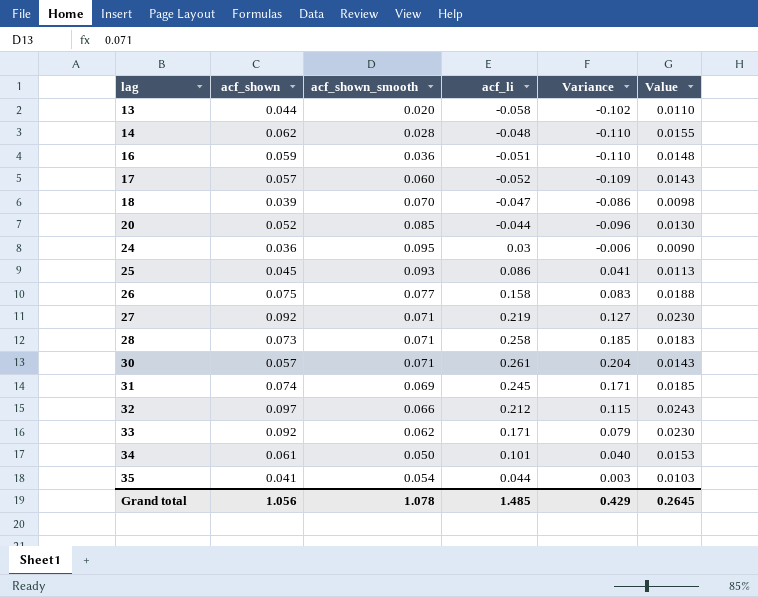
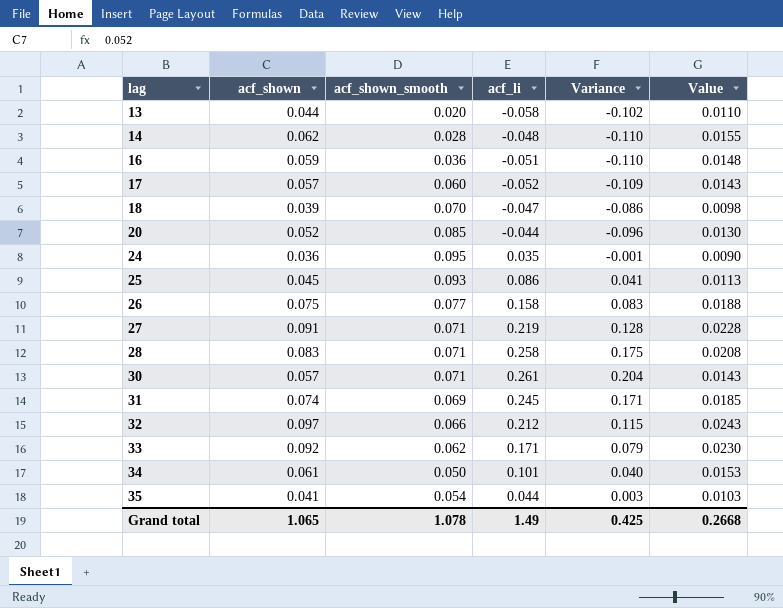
24 | acf_li: 0.03 -> 0.035
24 | Variance: -0.006 -> -0.001
27 | acf_shown: 0.092 -> 0.091
27 | Variance: 0.127 -> 0.128
27 | Value: 0.0230 -> 0.0228
28 | acf_shown: 0.073 -> 0.083
28 | Variance: 0.185 -> 0.175
28 | Value: 0.0183 -> 0.0208
Grand total | acf_shown: 1.056 -> 1.065
Grand total | acf_li: 1.485 -> 1.49
Grand total | Variance: 0.429 -> 0.425
Grand total | Value: 0.2645 -> 0.2668

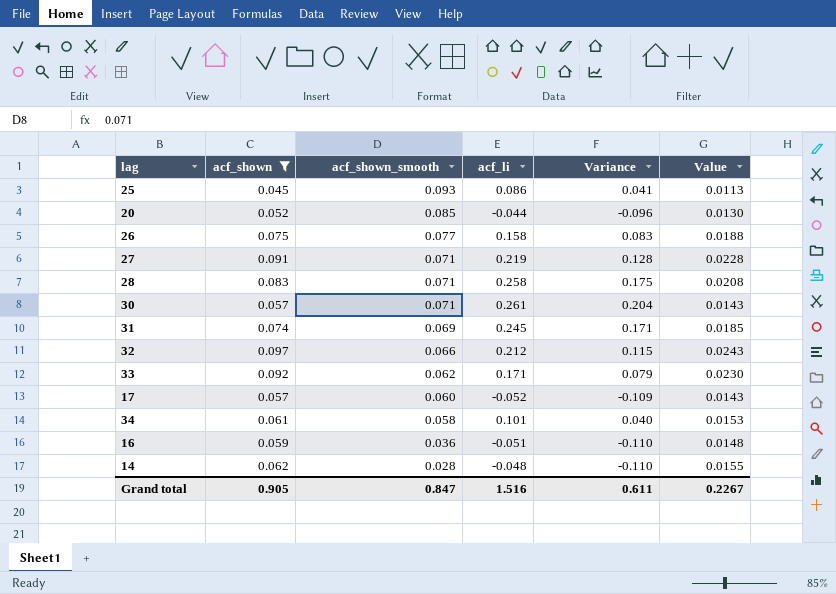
filter: none -> acf_shown >= 0.045
row order: lag ascending -> acf_shown_smooth descending
34 | acf_shown_smooth: 0.050 -> 0.058
Grand total | acf_shown: 1.065 -> 0.905
Grand total | acf_shown_smooth: 1.078 -> 0.847
Grand total | acf_li: 1.49 -> 1.516
Grand total | Variance: 0.425 -> 0.611
Grand total | Value: 0.2668 -> 0.2267

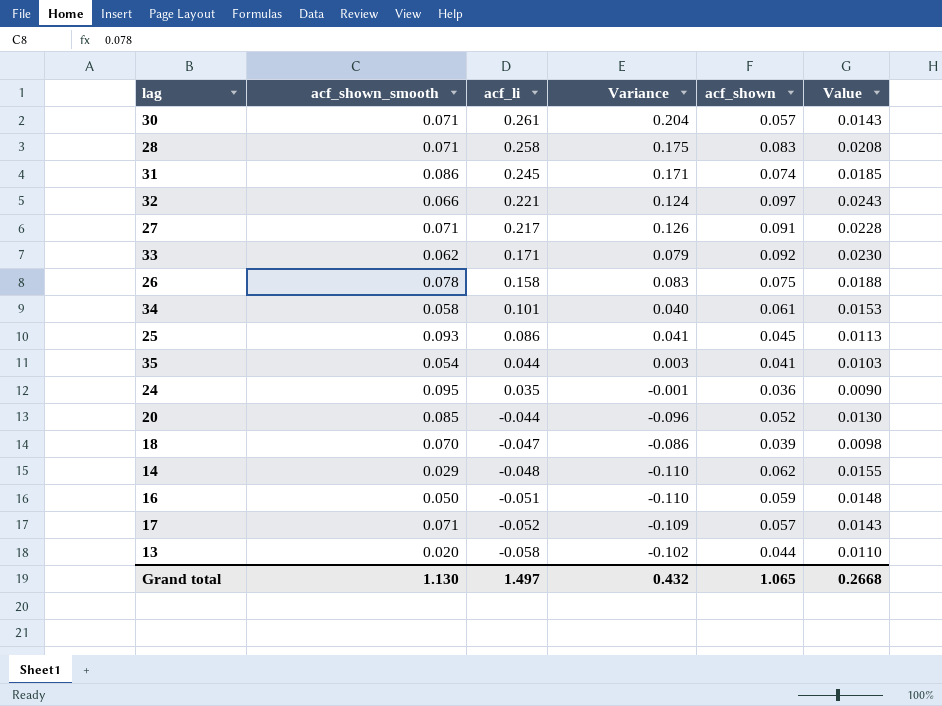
filter: acf_shown >= 0.045 -> none
row order: acf_shown_smooth descending -> acf_li descending
column acf_shown | position: 2 -> 5
31 | acf_shown_smooth: 0.069 -> 0.086
32 | acf_li: 0.212 -> 0.221
32 | Variance: 0.115 -> 0.124
27 | acf_li: 0.219 -> 0.217
27 | Variance: 0.128 -> 0.126
26 | acf_shown_smooth: 0.077 -> 0.078
14 | acf_shown_smooth: 0.028 -> 0.029
16 | acf_shown_smooth: 0.036 -> 0.050
17 | acf_shown_smooth: 0.060 -> 0.071
Grand total | acf_shown_smooth: 0.847 -> 1.130
Grand total | acf_li: 1.516 -> 1.497
Grand total | Variance: 0.611 -> 0.432
Grand total | acf_shown: 0.905 -> 1.065
Grand total | Value: 0.2267 -> 0.2668

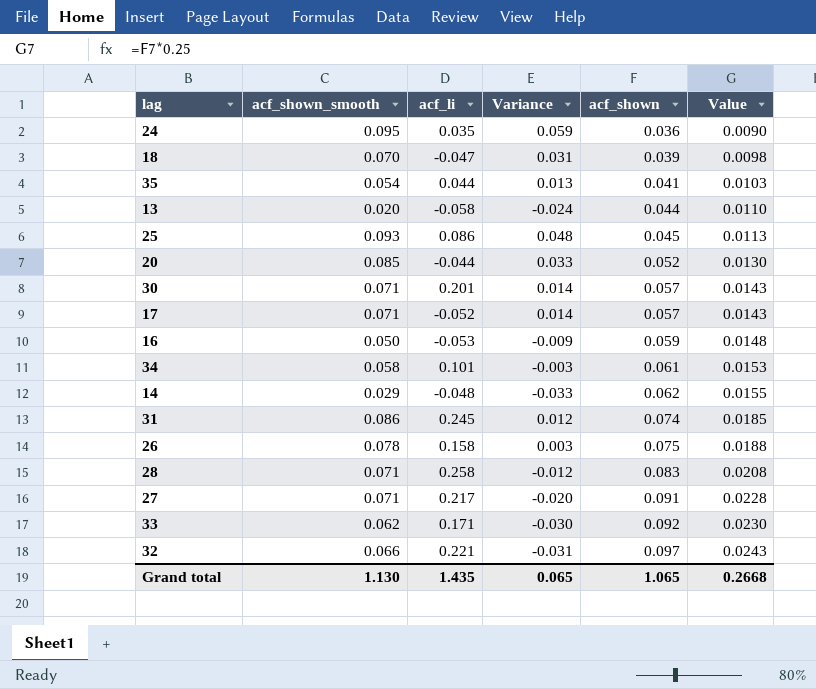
row order: acf_li descending -> acf_shown ascending
column Variance | formula: [acf_li] - [acf_shown] -> [acf_shown_smooth] - [acf_shown]
30 | acf_li: 0.261 -> 0.201
16 | acf_li: -0.051 -> -0.053
Grand total | acf_li: 1.497 -> 1.435
Grand total | Variance: 0.432 -> 0.065

